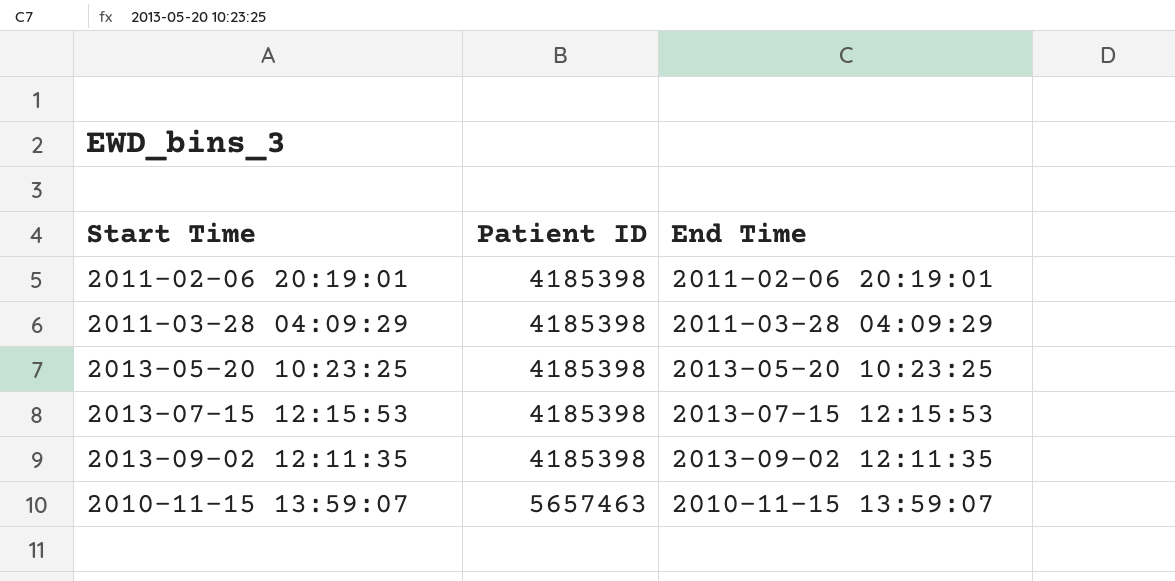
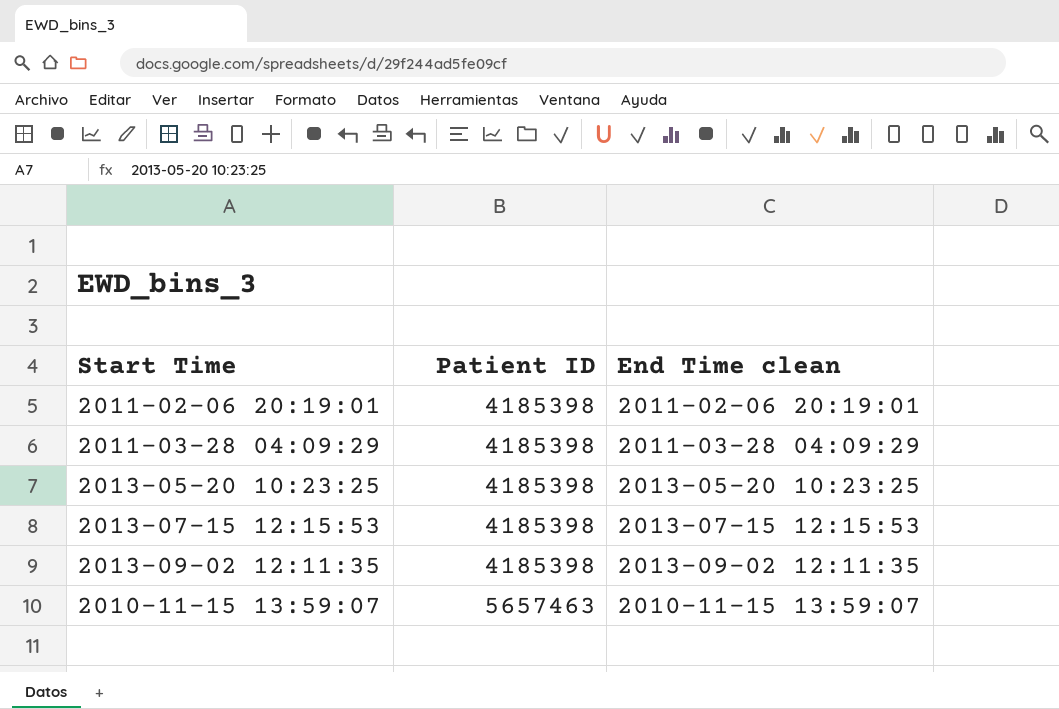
column name: End Time -> End Time clean

